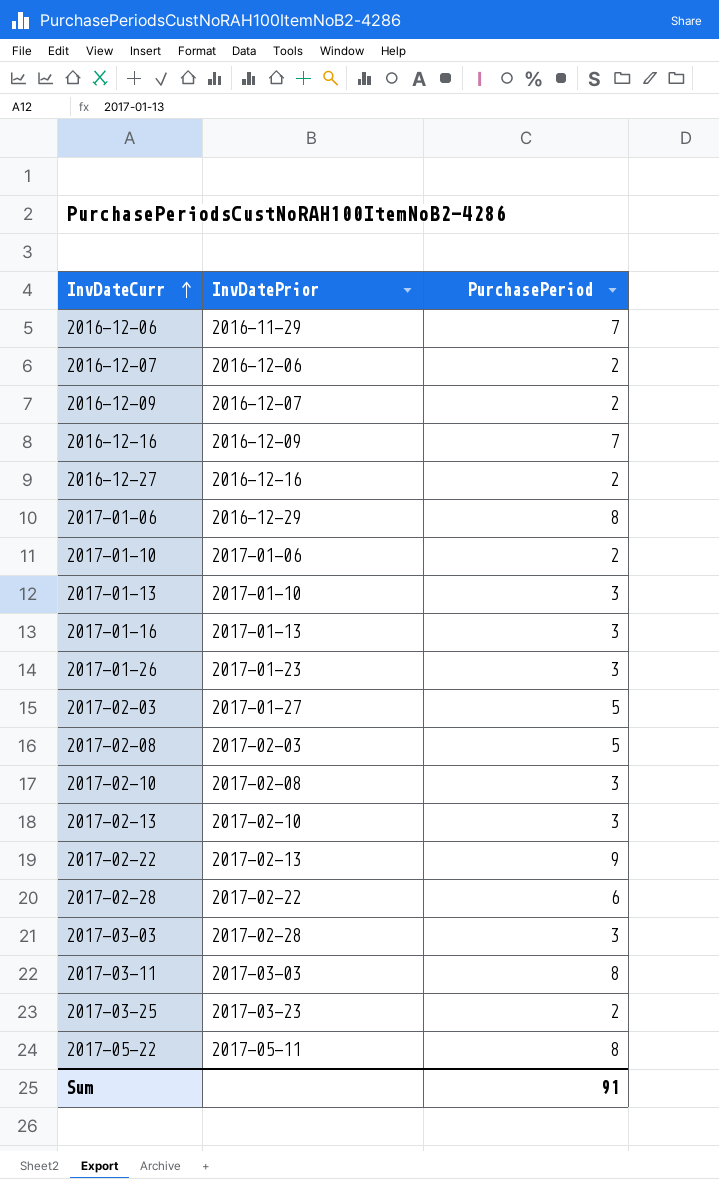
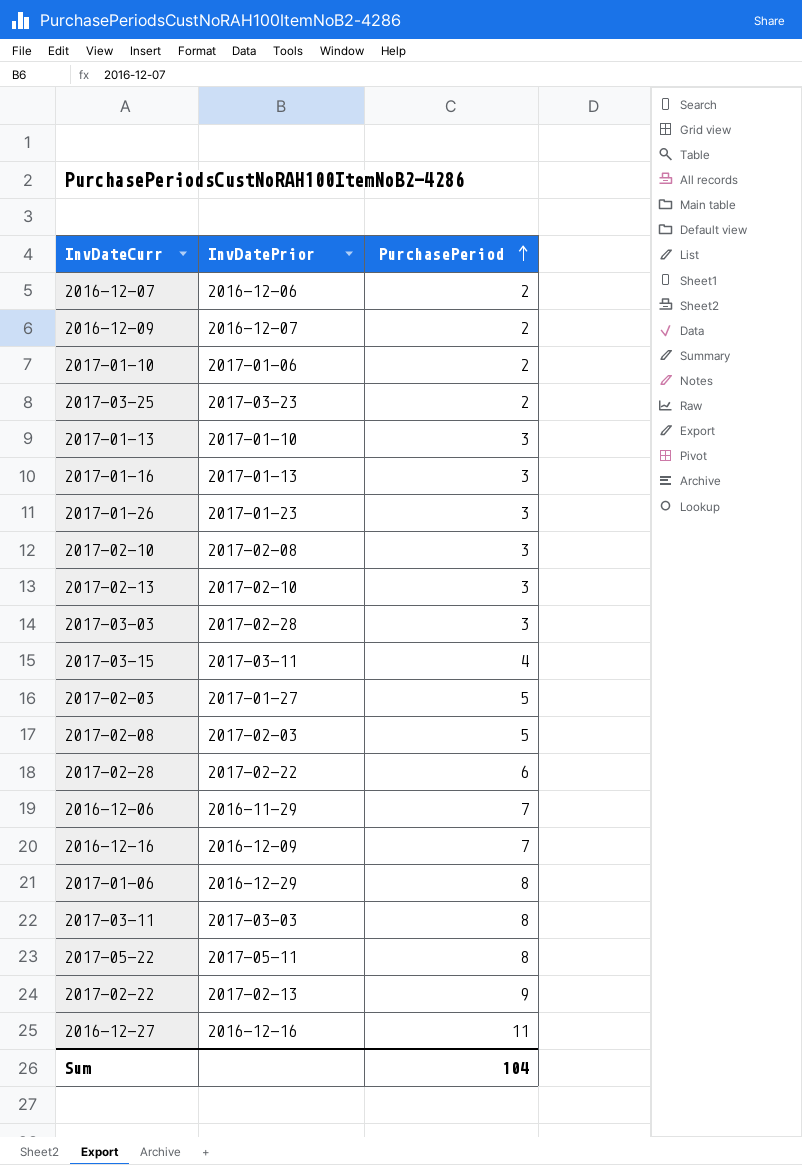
row order: InvDateCurr ascending -> PurchasePeriod ascending
row 2017-03-15: none -> 2017-03-11 | 4
2016-12-27 | PurchasePeriod: 2 -> 11
Sum | PurchasePeriod: 91 -> 104

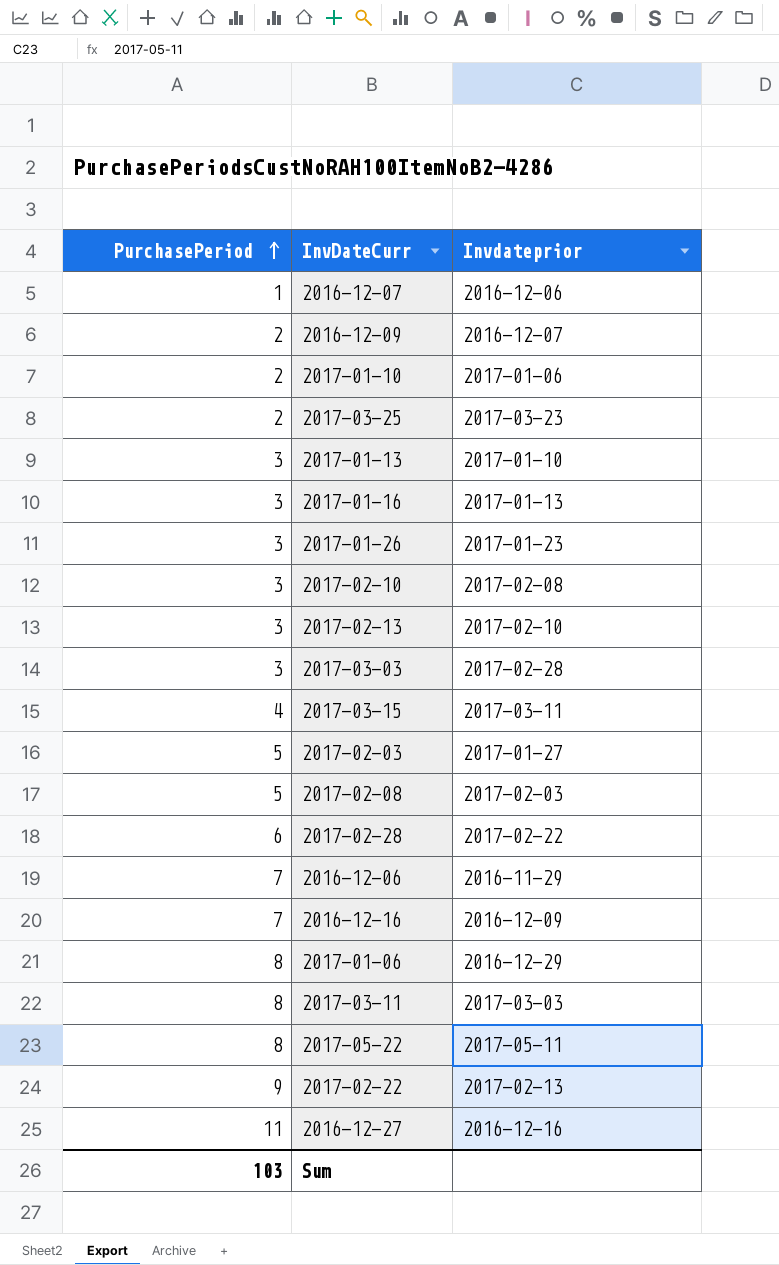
column PurchasePeriod | position: 3 -> 1
column name: InvDatePrior -> Invdateprior
2016-12-07 | PurchasePeriod: 2 -> 1
Sum | PurchasePeriod: 104 -> 103

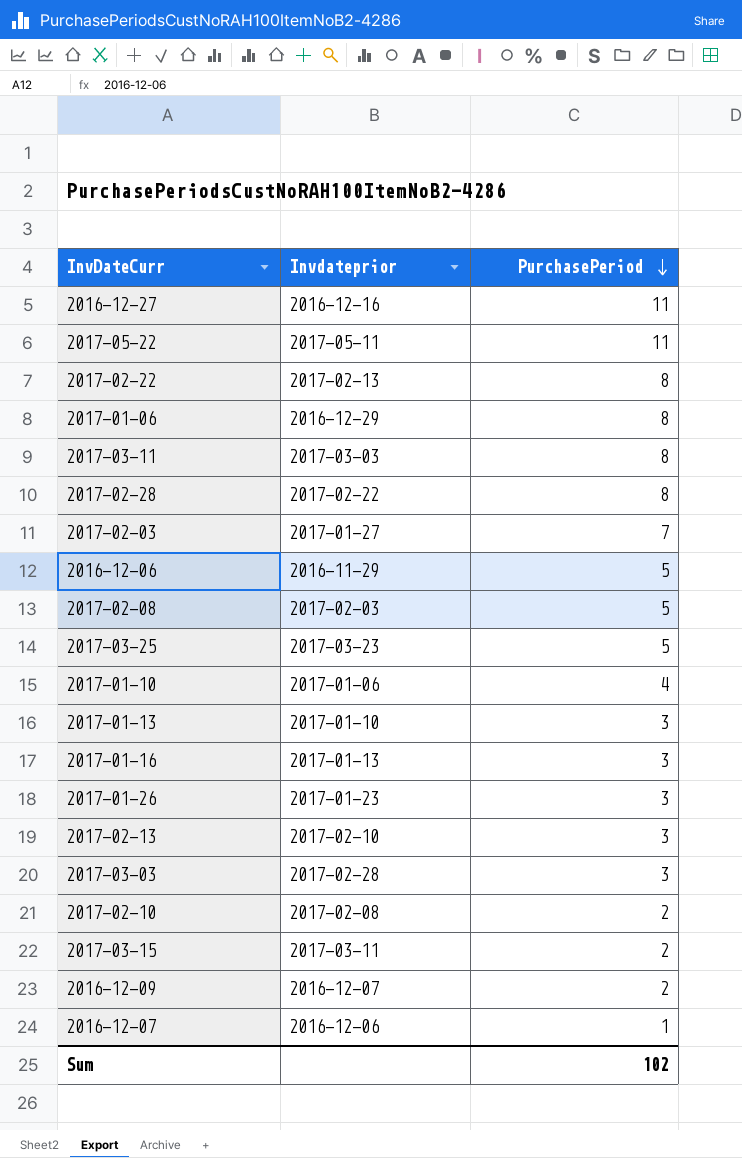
row order: PurchasePeriod ascending -> PurchasePeriod descending
column PurchasePeriod | position: 1 -> 3
row 2016-12-16: 7 | 2016-12-09 -> none
2017-05-22 | PurchasePeriod: 8 -> 11
2017-02-22 | PurchasePeriod: 9 -> 8
2017-02-28 | PurchasePeriod: 6 -> 8
2017-02-03 | PurchasePeriod: 5 -> 7
2016-12-06 | PurchasePeriod: 7 -> 5
2017-03-25 | PurchasePeriod: 2 -> 5
2017-01-10 | PurchasePeriod: 2 -> 4
2017-02-10 | PurchasePeriod: 3 -> 2
2017-03-15 | PurchasePeriod: 4 -> 2
Sum | PurchasePeriod: 103 -> 102

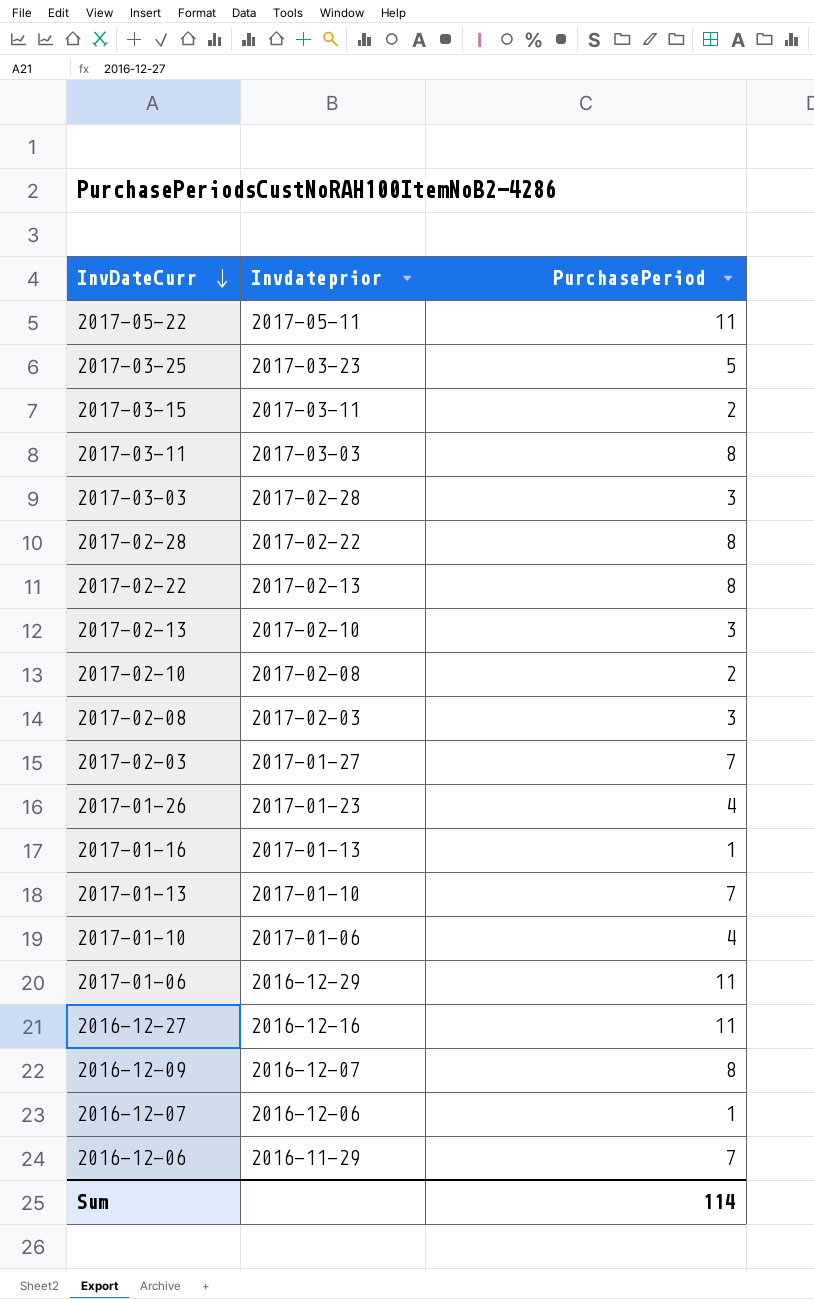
row order: PurchasePeriod descending -> InvDateCurr descending
2017-02-08 | PurchasePeriod: 5 -> 3
2017-01-26 | PurchasePeriod: 3 -> 4
2017-01-16 | PurchasePeriod: 3 -> 1
2017-01-13 | PurchasePeriod: 3 -> 7
2017-01-06 | PurchasePeriod: 8 -> 11
2016-12-09 | PurchasePeriod: 2 -> 8
2016-12-06 | PurchasePeriod: 5 -> 7
Sum | PurchasePeriod: 102 -> 114

